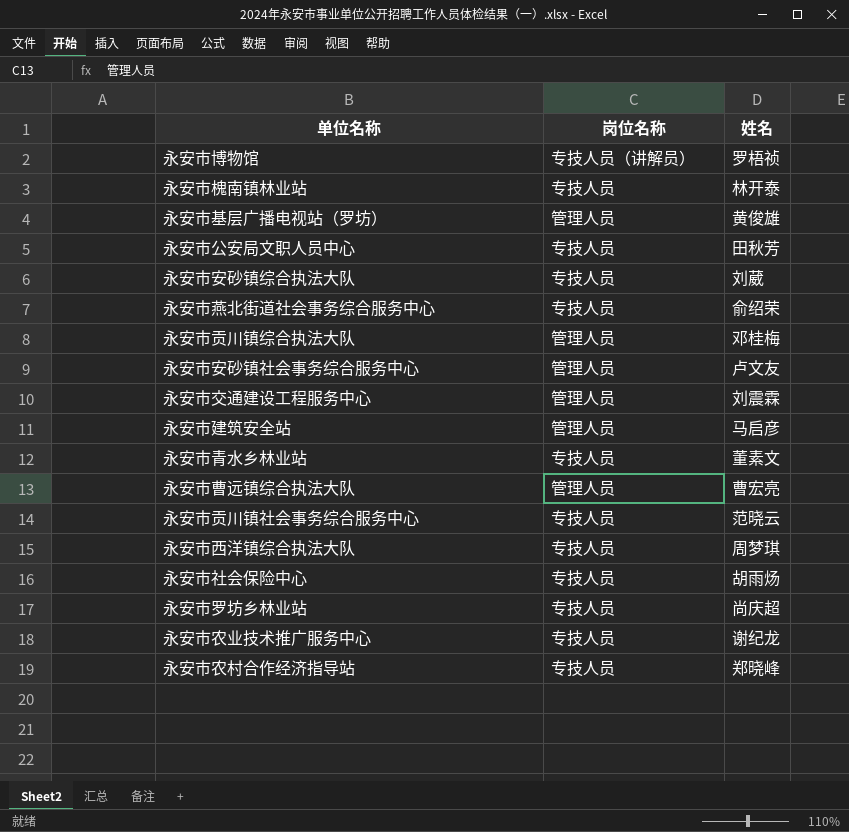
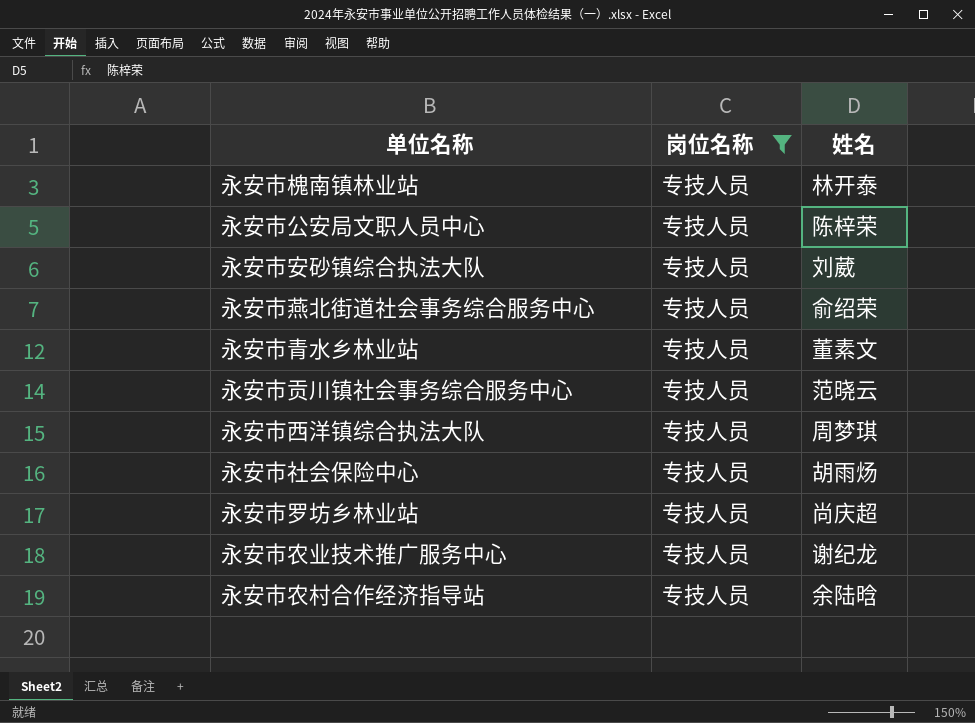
filter: none -> 岗位名称 = 专技人员
永安市公安局文职人员中心 | 姓名: 田秋芳 -> 陈梓荣
永安市农村合作经济指导站 | 姓名: 郑晓峰 -> 余陆晗

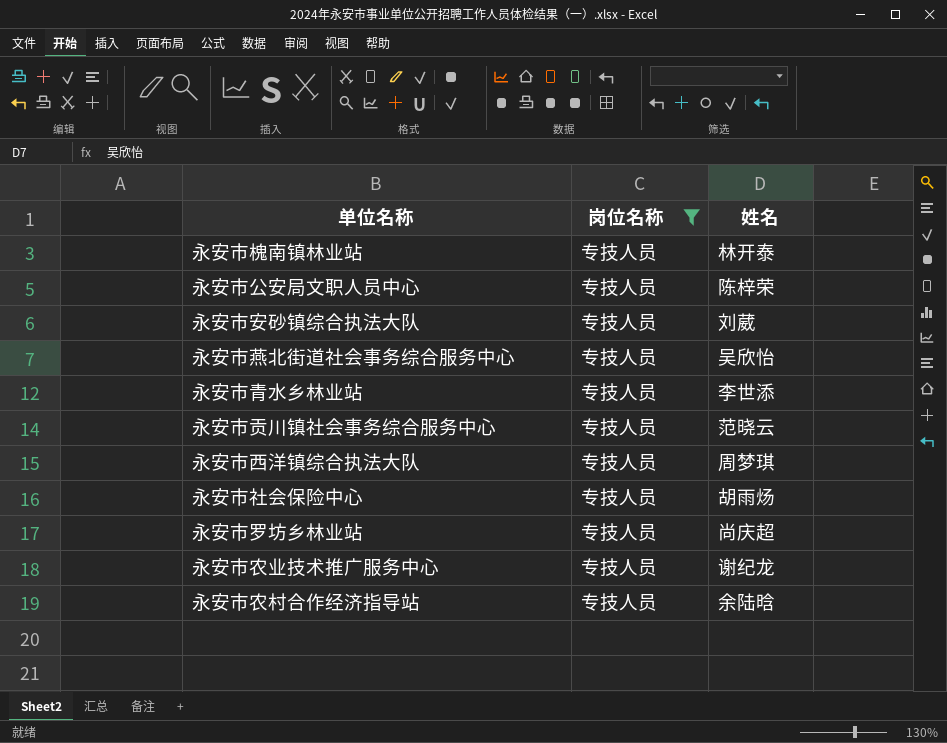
永安市燕北街道社会事务综合服务中心 | 姓名: 俞绍荣 -> 吴欣怡
永安市青水乡林业站 | 姓名: 董素文 -> 李世添

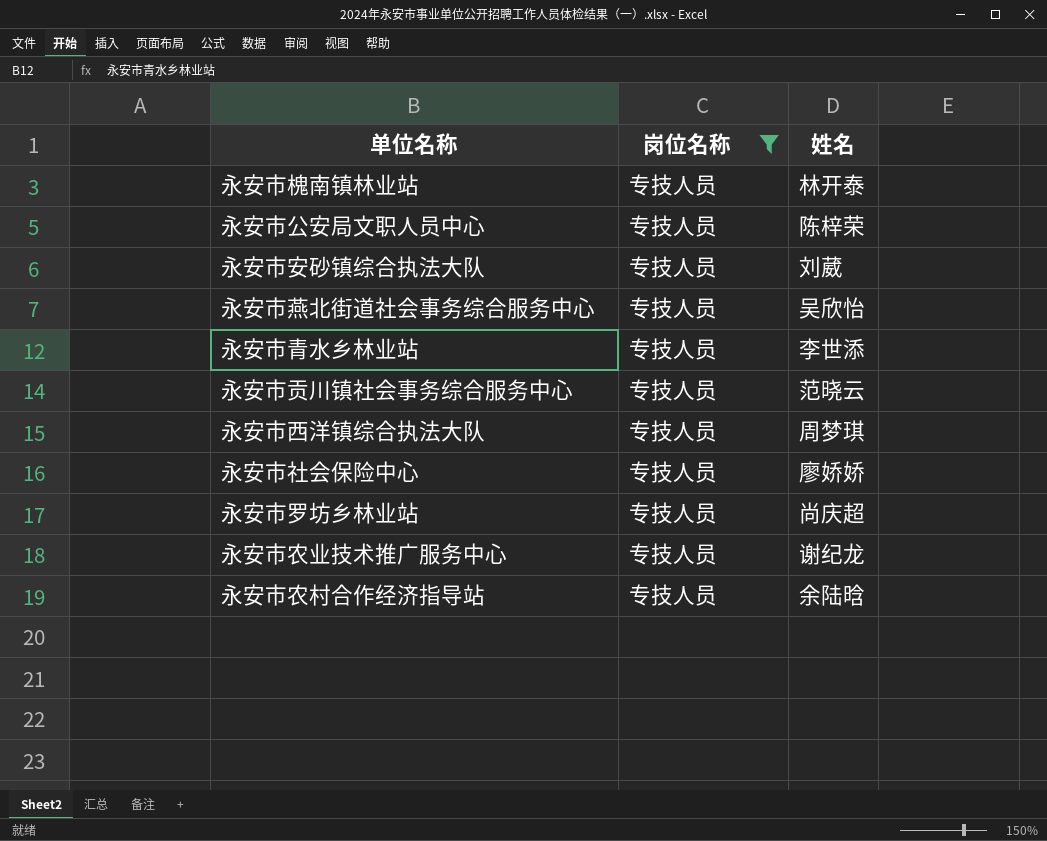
永安市社会保险中心 | 姓名: 胡雨炀 -> 廖娇娇

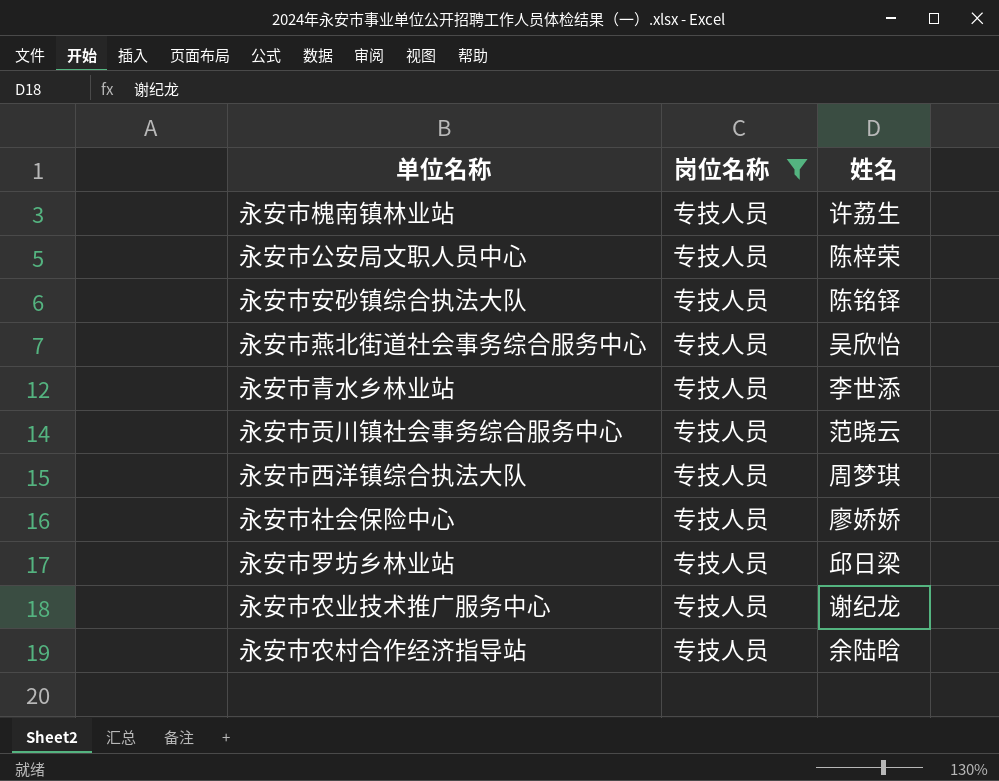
永安市槐南镇林业站 | 姓名: 林开泰 -> 许荔生
永安市安砂镇综合执法大队 | 姓名: 刘葳 -> 陈铭铎
永安市罗坊乡林业站 | 姓名: 尚庆超 -> 邱日梁

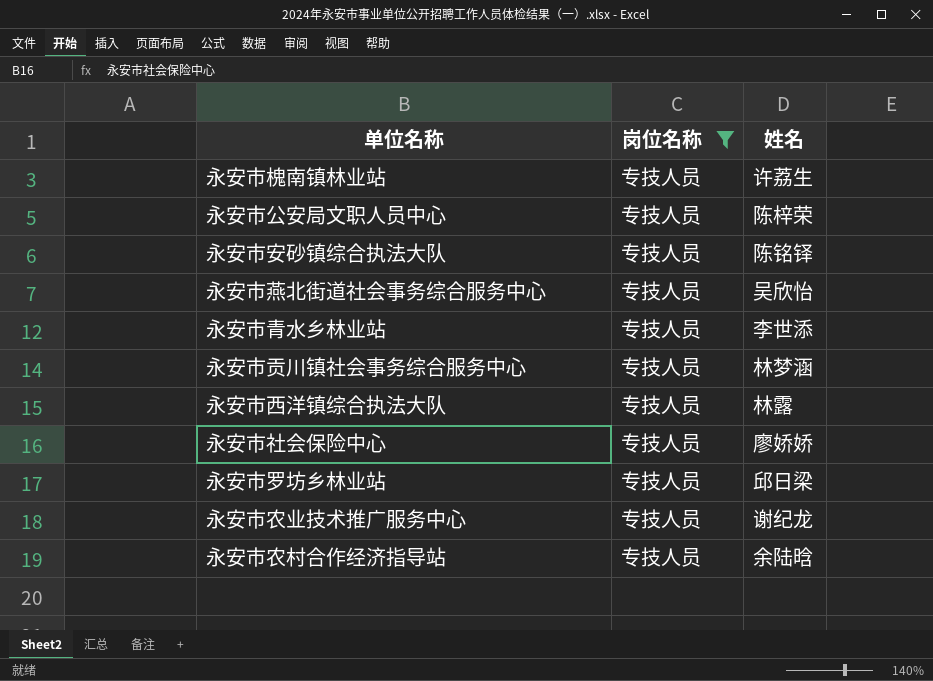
永安市贡川镇社会事务综合服务中心 | 姓名: 范晓云 -> 林梦涵
永安市西洋镇综合执法大队 | 姓名: 周梦琪 -> 林露

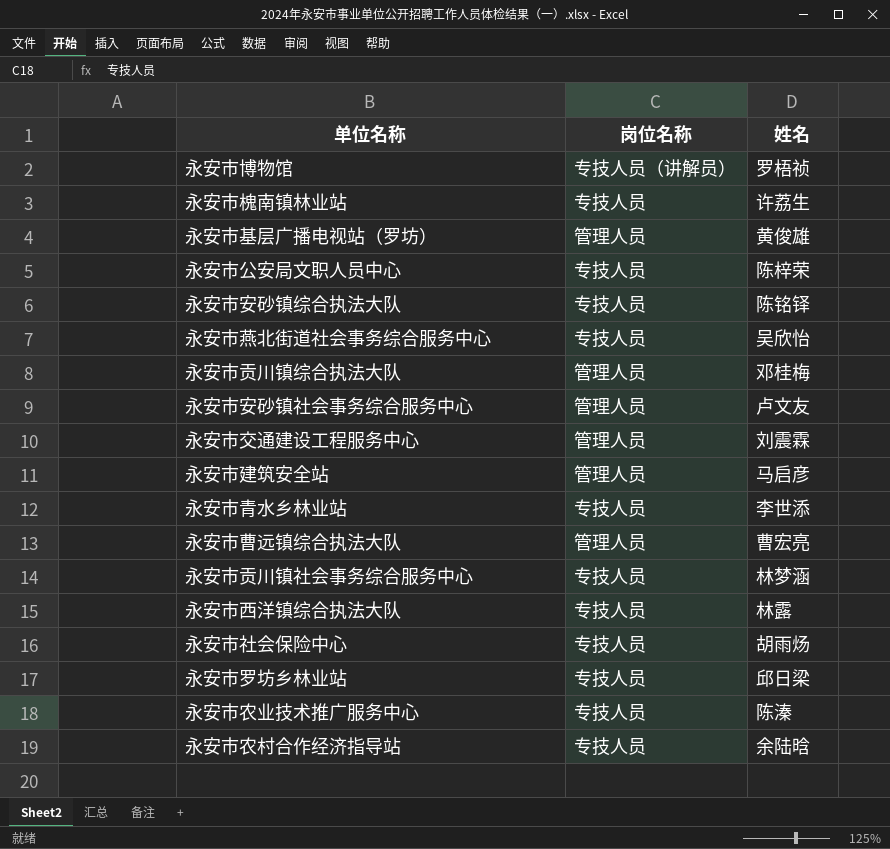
filter: 岗位名称 = 专技人员 -> none
永安市社会保险中心 | 姓名: 廖娇娇 -> 胡雨炀
永安市农业技术推广服务中心 | 姓名: 谢纪龙 -> 陈溱

